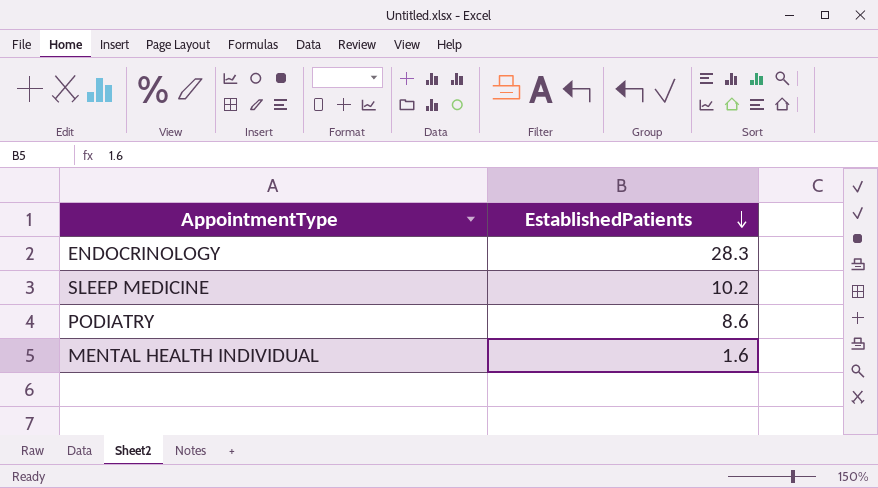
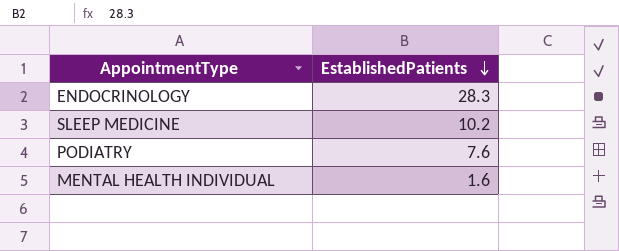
PODIATRY | EstablishedPatients: 8.6 -> 7.6

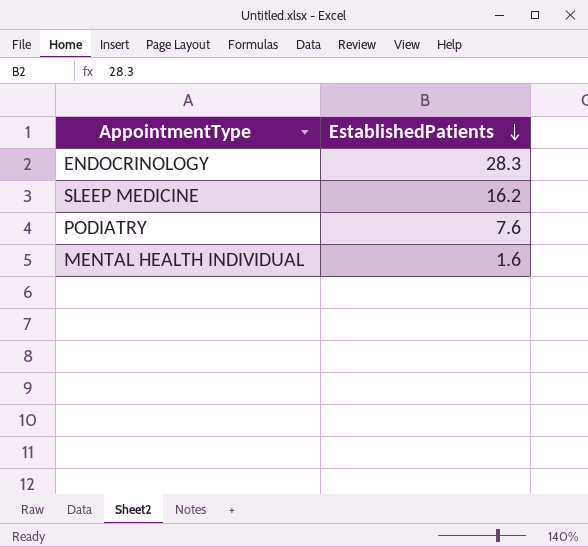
SLEEP MEDICINE | EstablishedPatients: 10.2 -> 16.2

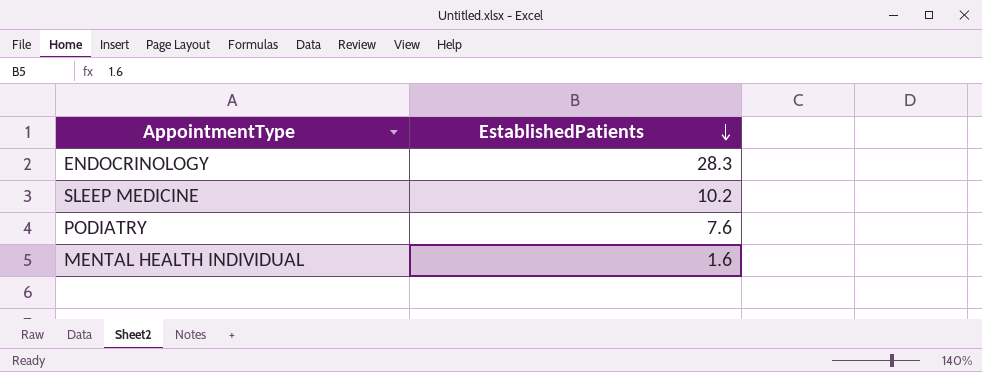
SLEEP MEDICINE | EstablishedPatients: 16.2 -> 10.2

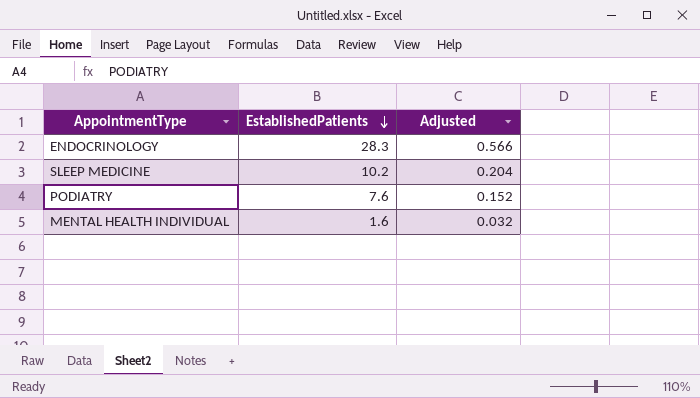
column Adjusted | formula: none -> [EstablishedPatients] * 0.02

